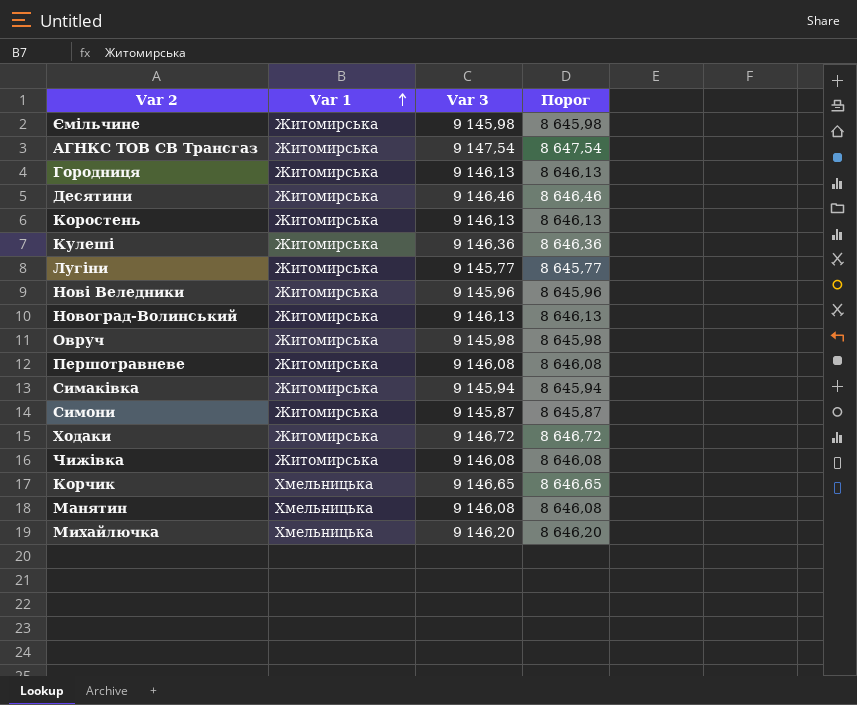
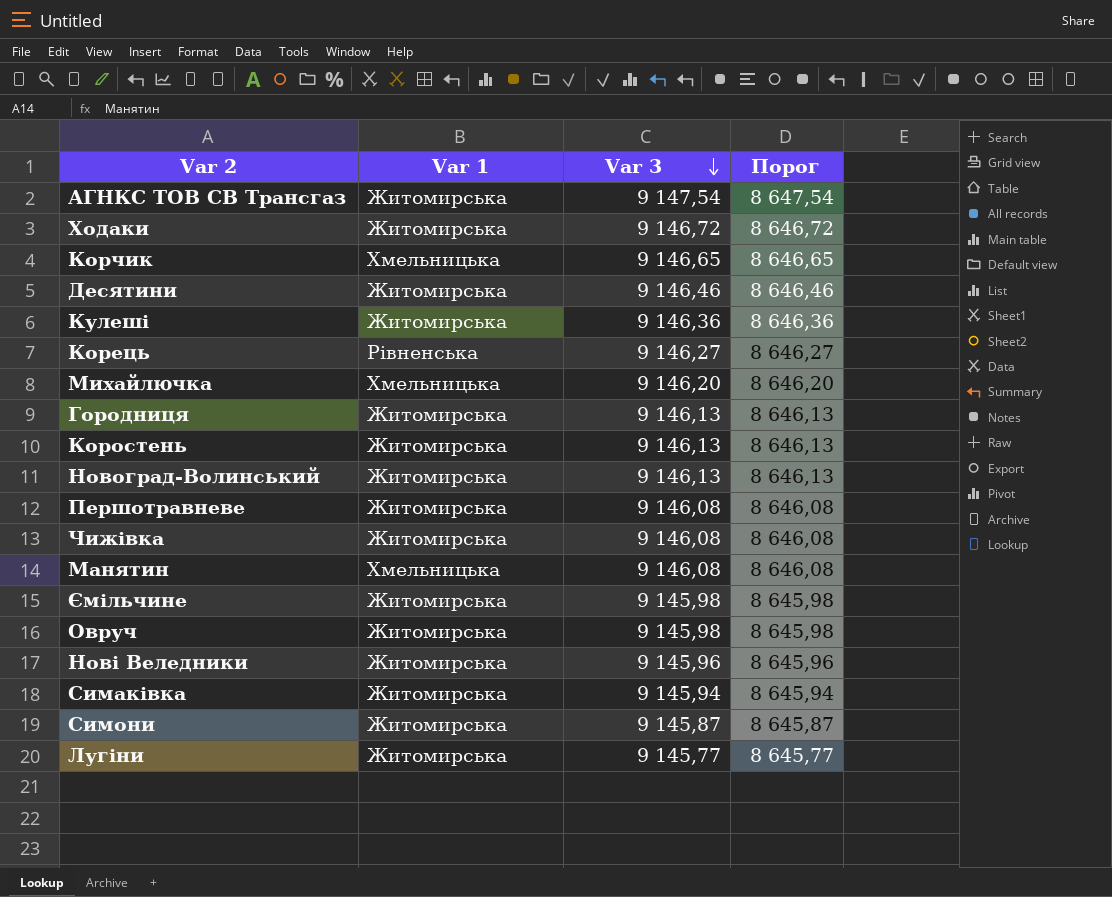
row order: Var 1 ascending -> Var 3 descending
row Корець: none -> Рівненська | 9 146,27 | 8 646,27

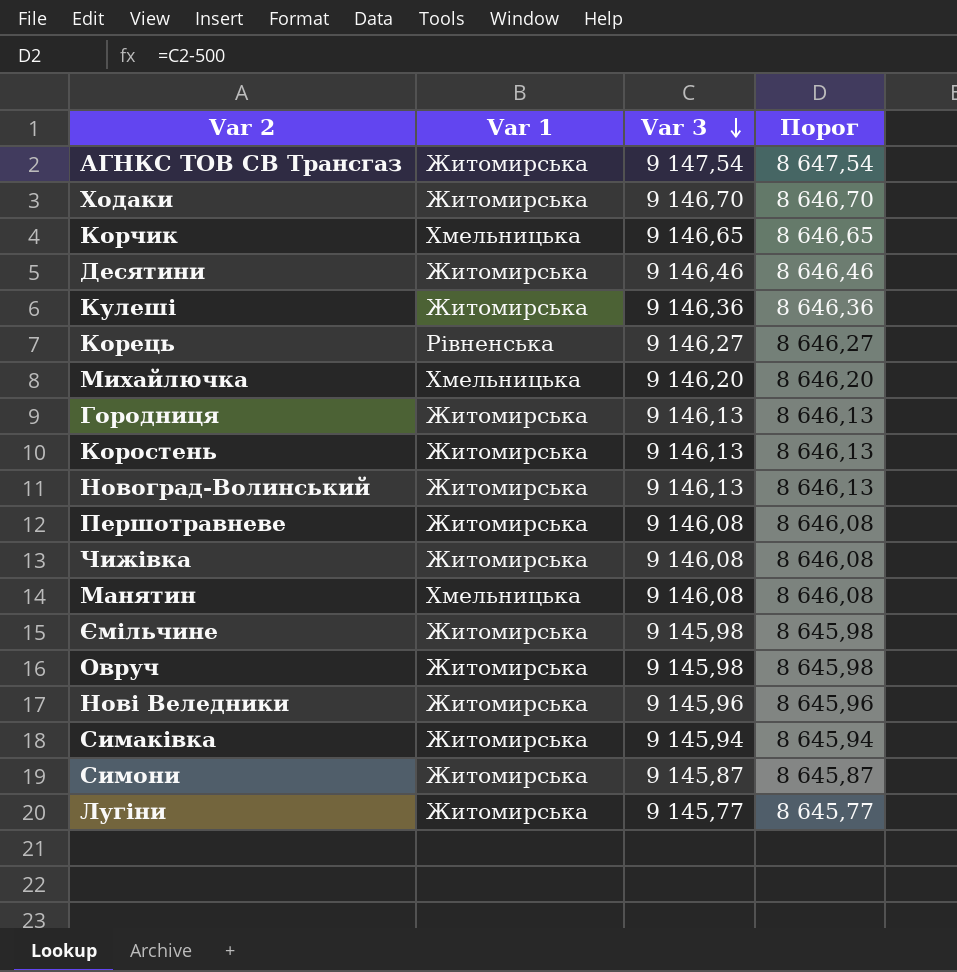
Ходаки | Var 3: 9 146,72 -> 9 146,70
Ходаки | Порог: 8 646,72 -> 8 646,70

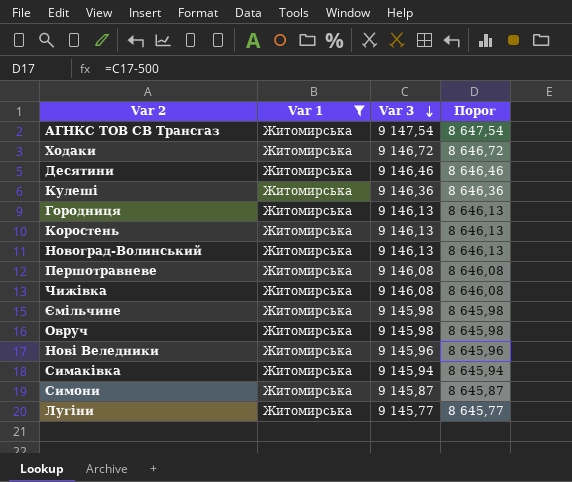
filter: none -> Var 1 = Житомирська
Ходаки | Var 3: 9 146,70 -> 9 146,72
Ходаки | Порог: 8 646,70 -> 8 646,72

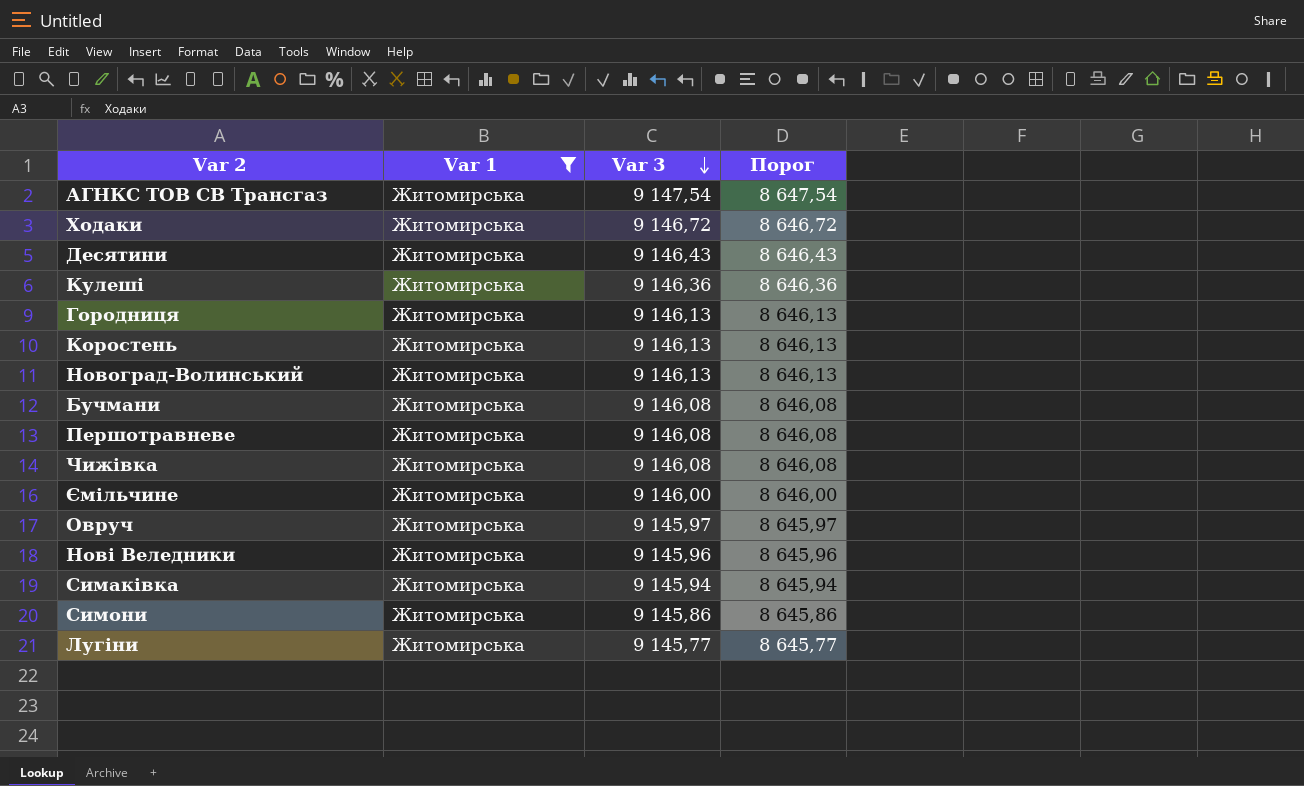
Десятини | Var 3: 9 146,46 -> 9 146,43
Десятини | Порог: 8 646,46 -> 8 646,43
row Бучмани: none -> Житомирська | 9 146,08 | 8 646,08
Ємільчине | Var 3: 9 145,98 -> 9 146,00
Ємільчине | Порог: 8 645,98 -> 8 646,00
Овруч | Var 3: 9 145,98 -> 9 145,97
Овруч | Порог: 8 645,98 -> 8 645,97
Симони | Var 3: 9 145,87 -> 9 145,86
Симони | Порог: 8 645,87 -> 8 645,86

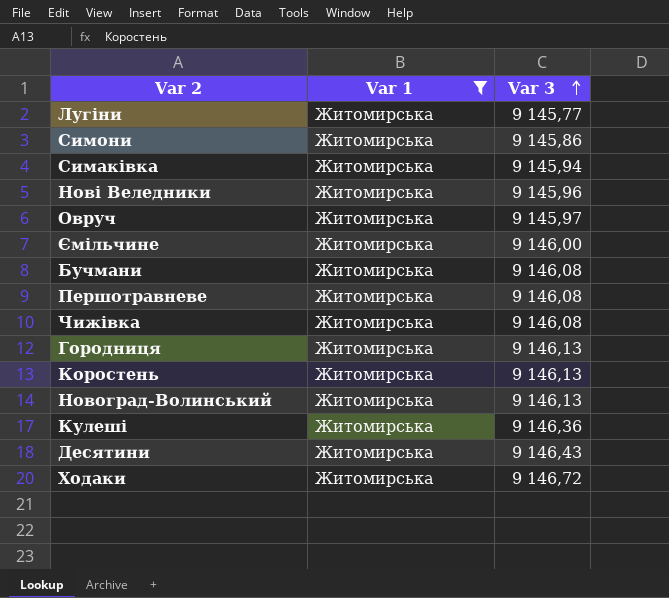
row order: Var 3 descending -> Var 3 ascending
column Порог | formula: [Var 3] - 500 -> none
row АГНКС ТОВ СВ Трансгаз: Житомирська | 9 147,54 | 8 647,54 -> none

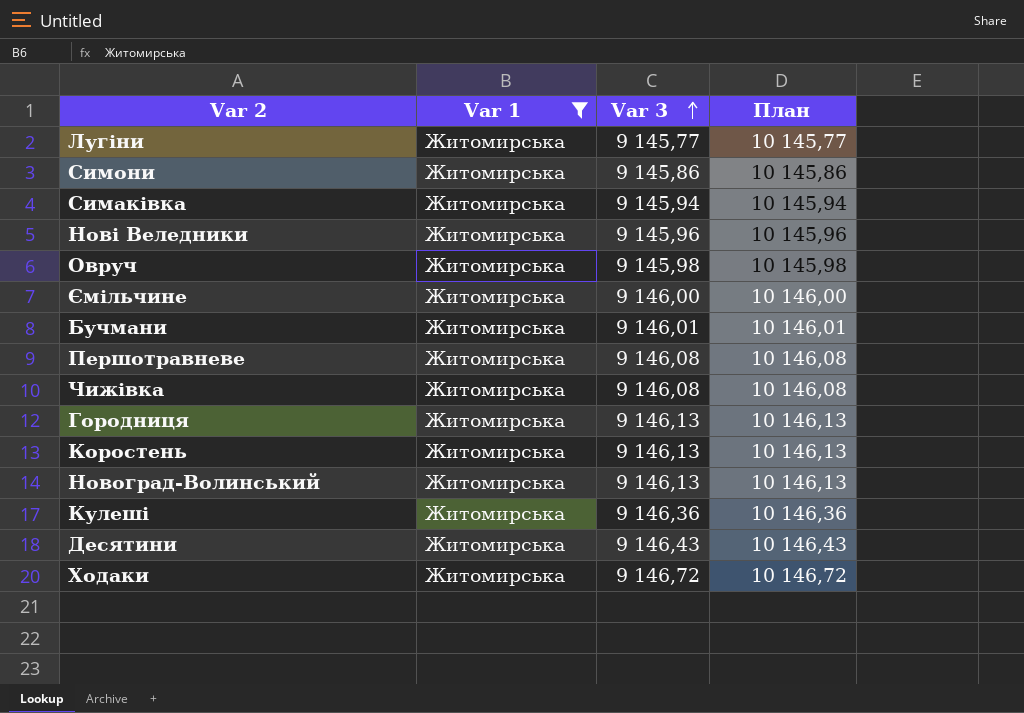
column План | formula: none -> [Var 3] + 1000
Овруч | Var 3: 9 145,97 -> 9 145,98
Бучмани | Var 3: 9 146,08 -> 9 146,01

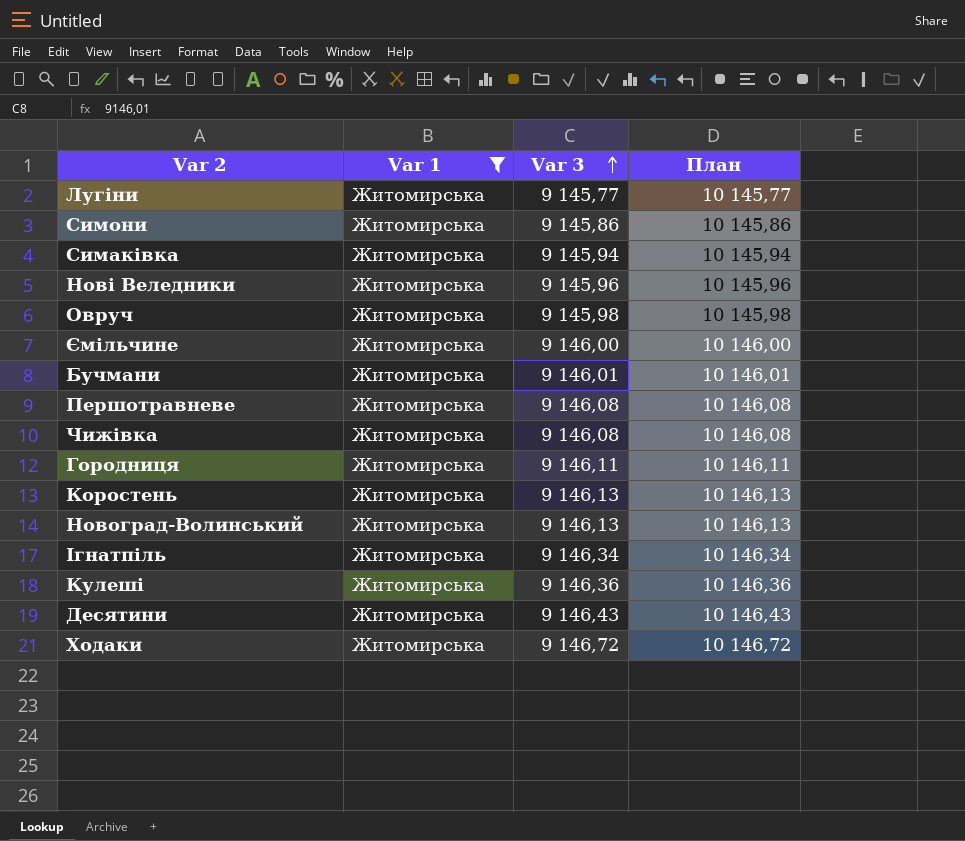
Городниця | Var 3: 9 146,13 -> 9 146,11
Городниця | План: 10 146,13 -> 10 146,11
row Ігнатпіль: none -> Житомирська | 9 146,34 | 10 146,34

